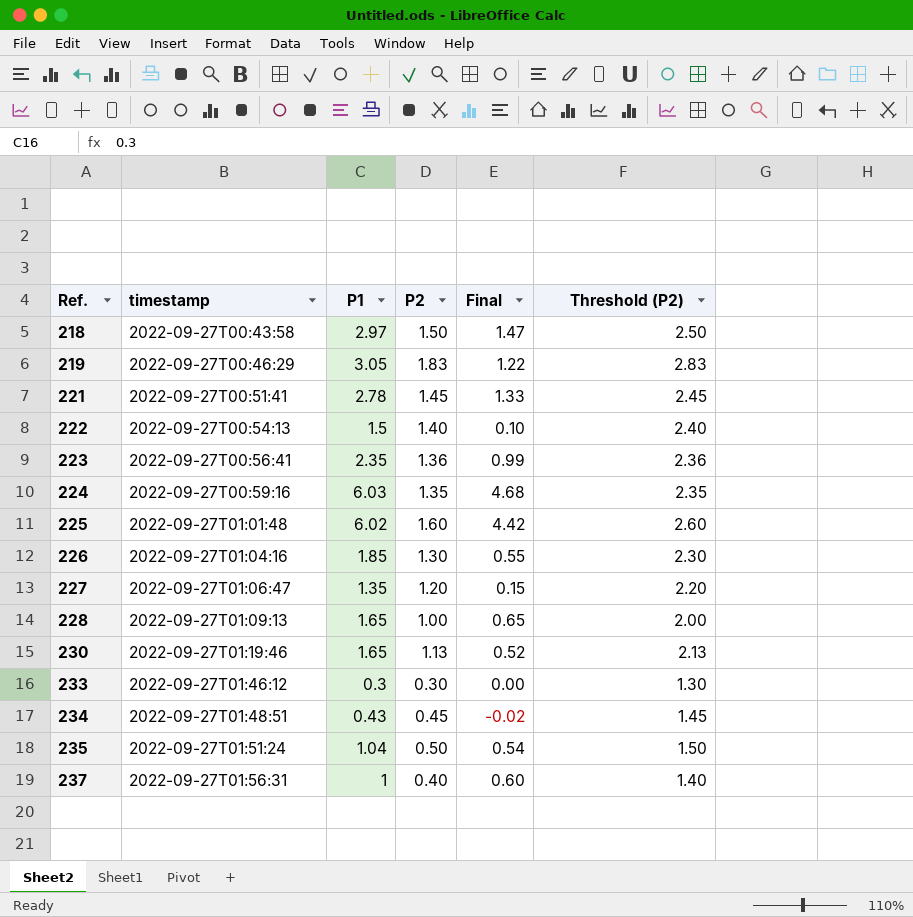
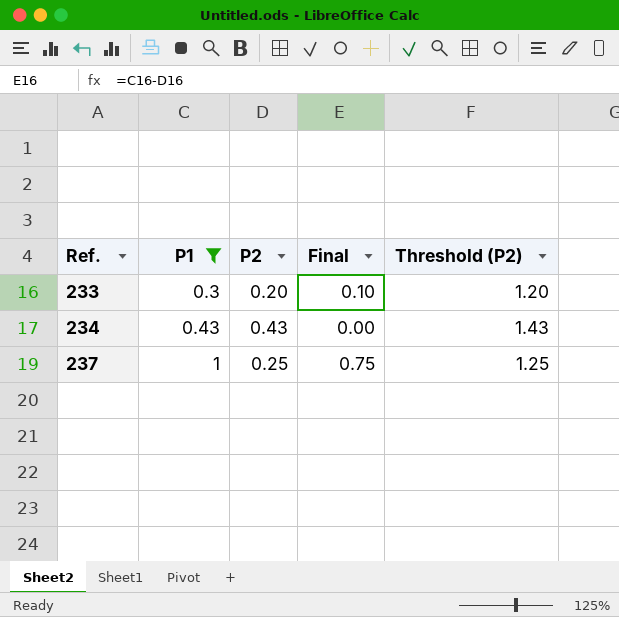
filter: none -> P1 <= 1
column timestamp | position: 2 -> none
233 | P2: 0.30 -> 0.20
233 | Final: 0.00 -> 0.10
233 | Threshold (P2): 1.30 -> 1.20
234 | P2: 0.45 -> 0.43
234 | Final: -0.02 -> 0.00
234 | Threshold (P2): 1.45 -> 1.43
237 | P2: 0.40 -> 0.25
237 | Final: 0.60 -> 0.75
237 | Threshold (P2): 1.40 -> 1.25

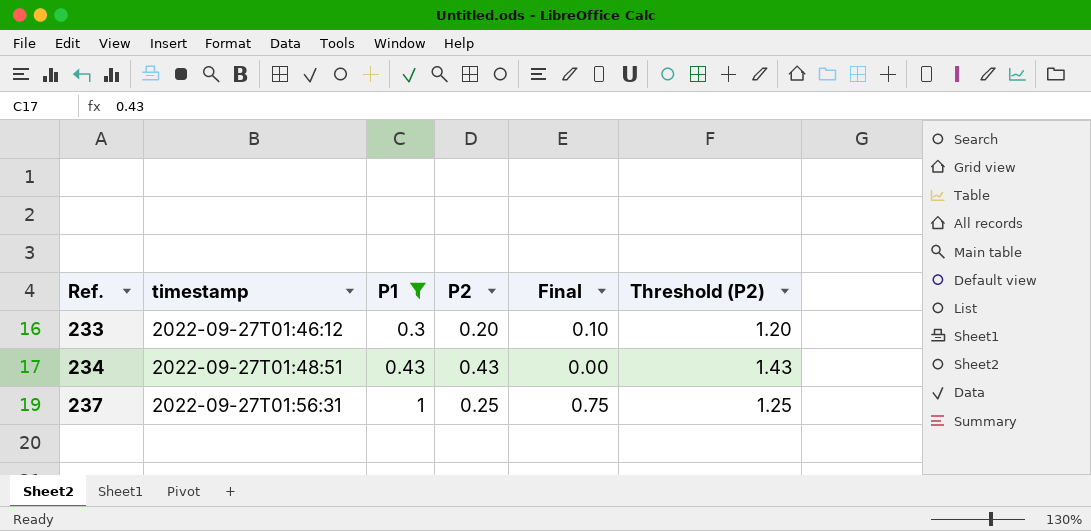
column timestamp | position: none -> 2

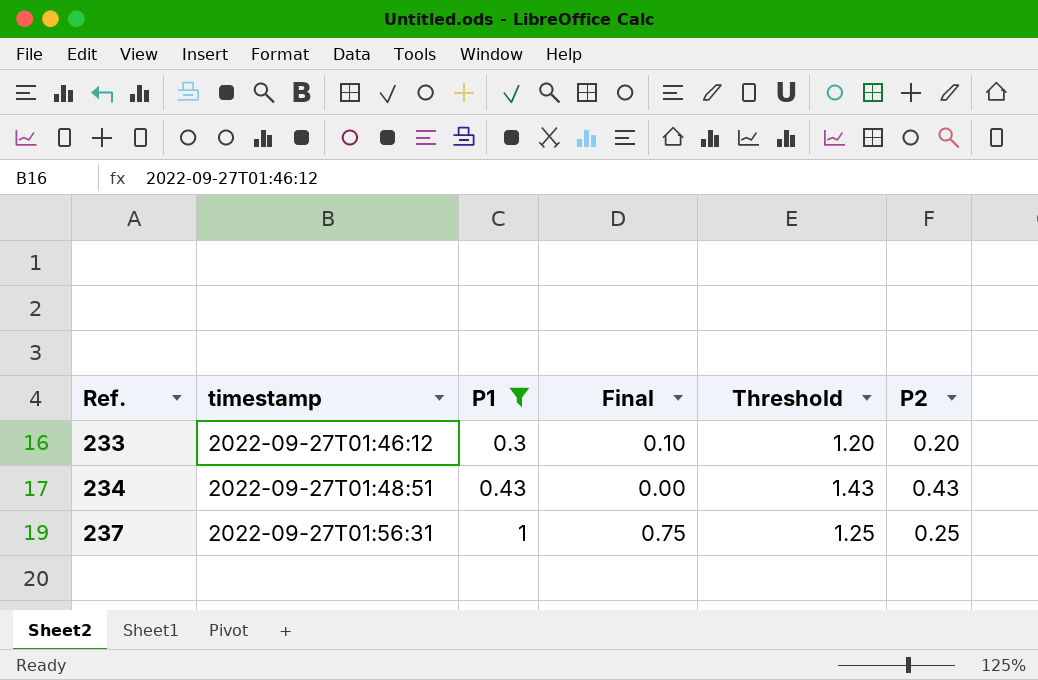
column name: Threshold (P2) -> Threshold
column P2 | position: 4 -> 6

